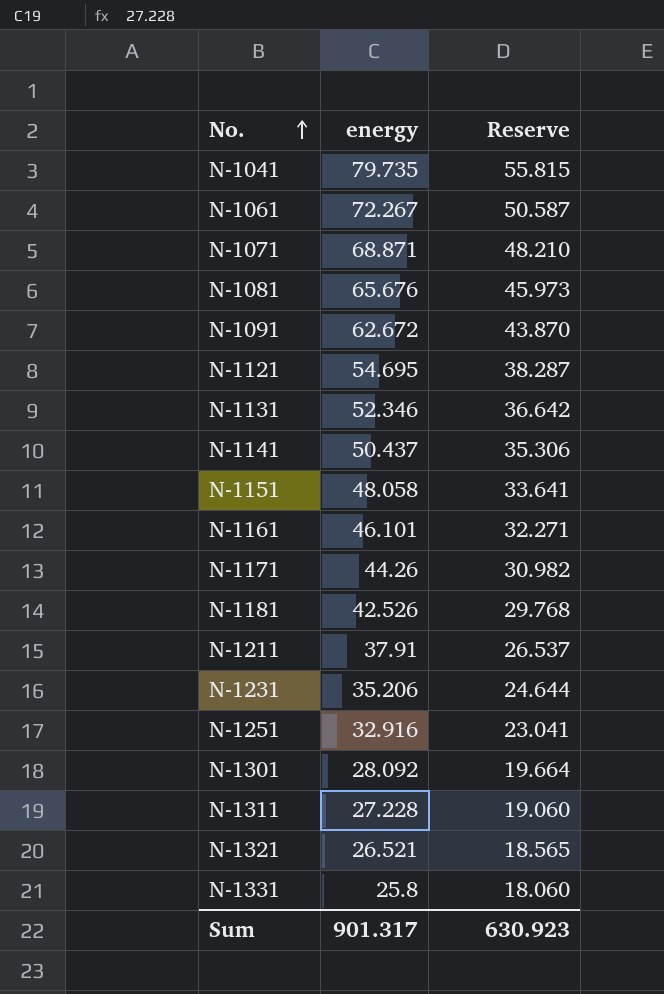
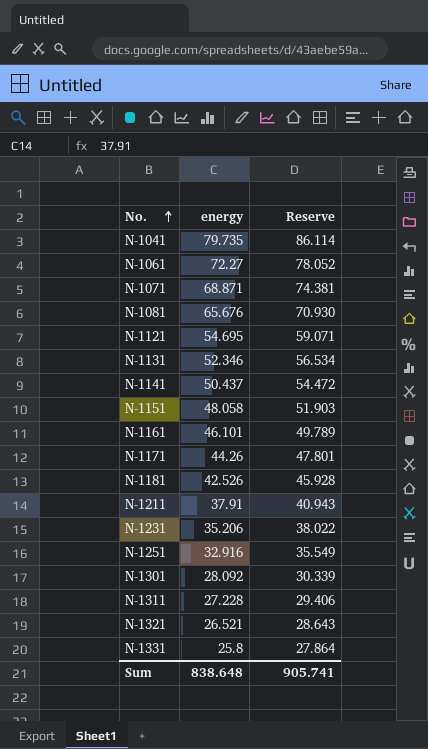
column Reserve | formula: [energy] * 0.7 -> [energy] * 1.08
row N-1091: 62.672 | 43.870 -> none
N-1061 | energy: 72.267 -> 72.27
Sum | energy: 901.317 -> 838.648
Sum | Reserve: 630.923 -> 905.741

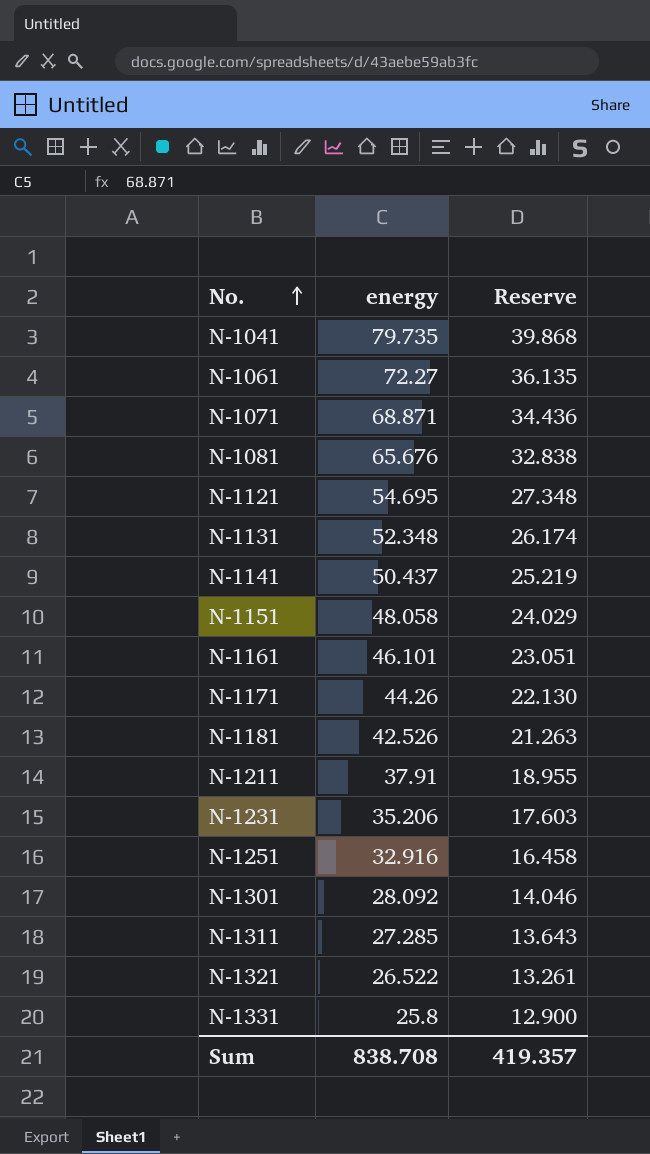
column Reserve | formula: [energy] * 1.08 -> [energy] * 0.5
N-1131 | energy: 52.346 -> 52.348
N-1311 | energy: 27.228 -> 27.285
N-1321 | energy: 26.521 -> 26.522
Sum | energy: 838.648 -> 838.708
Sum | Reserve: 905.741 -> 419.357

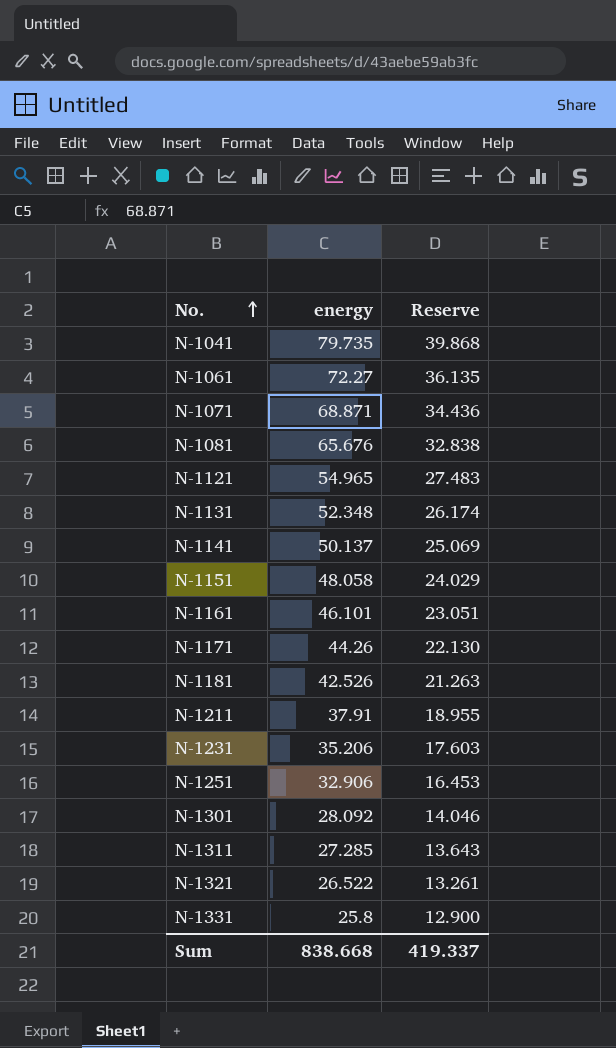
N-1121 | energy: 54.695 -> 54.965
N-1121 | Reserve: 27.348 -> 27.483
N-1141 | energy: 50.437 -> 50.137
N-1141 | Reserve: 25.219 -> 25.069
N-1251 | energy: 32.916 -> 32.906
N-1251 | Reserve: 16.458 -> 16.453
Sum | energy: 838.708 -> 838.668
Sum | Reserve: 419.357 -> 419.337

